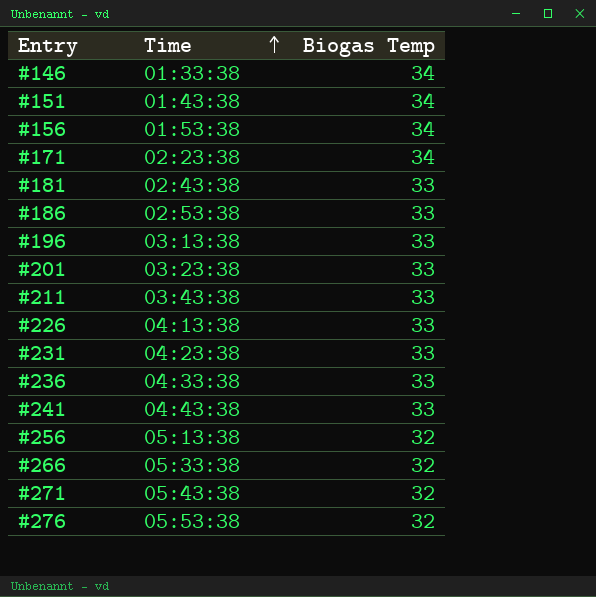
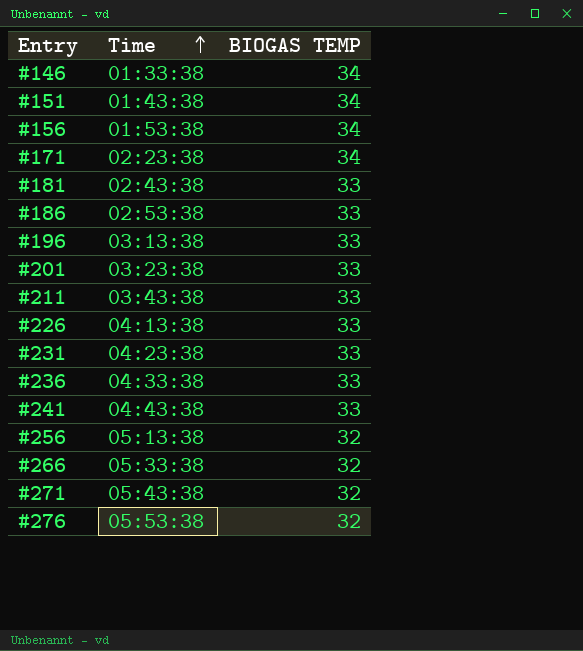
column name: Biogas Temp -> BIOGAS TEMP

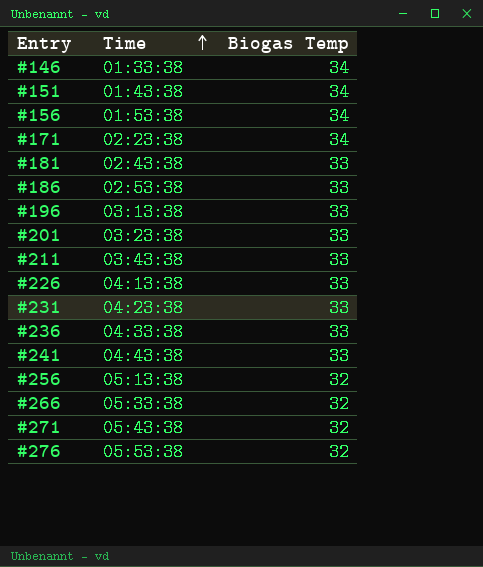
column name: BIOGAS TEMP -> Biogas Temp

